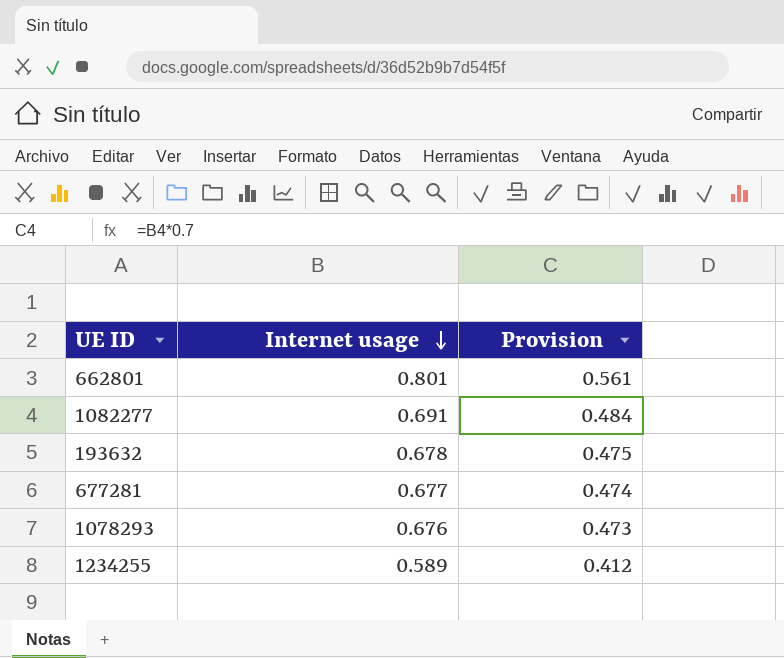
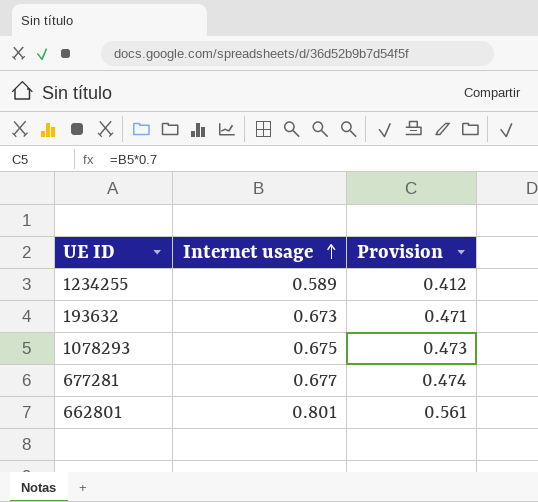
row order: Internet usage descending -> Internet usage ascending
row 1082277: 0.691 | 0.484 -> none
193632 | Internet usage: 0.678 -> 0.673
193632 | Provision: 0.475 -> 0.471
1078293 | Internet usage: 0.676 -> 0.675

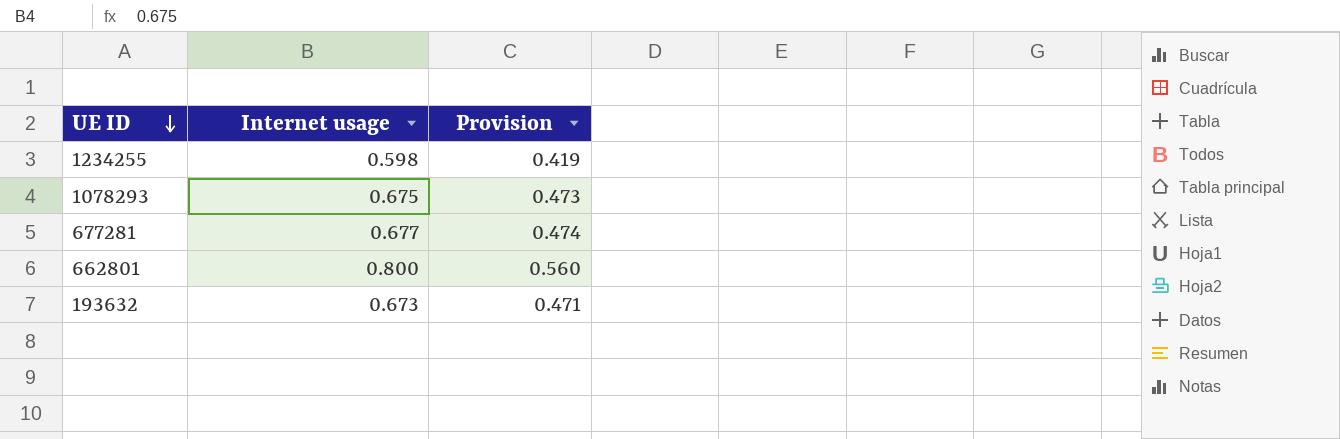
row order: Internet usage ascending -> UE ID descending
1234255 | Internet usage: 0.589 -> 0.598
1234255 | Provision: 0.412 -> 0.419
662801 | Internet usage: 0.801 -> 0.800
662801 | Provision: 0.561 -> 0.560

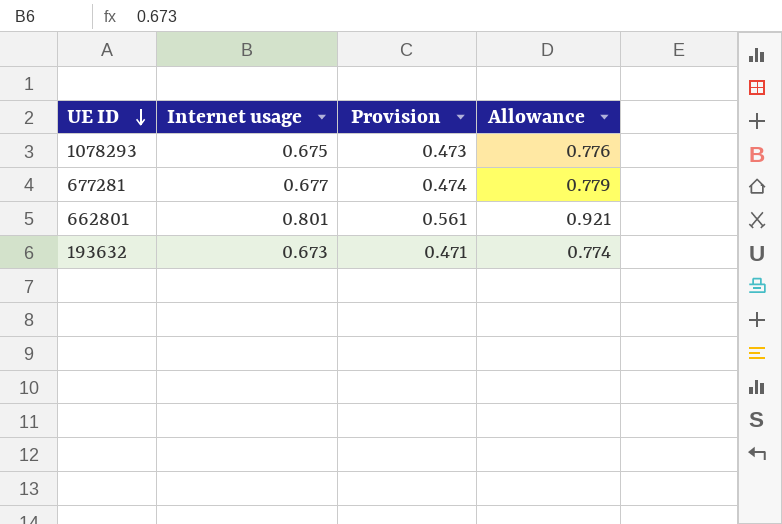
column Allowance | formula: none -> [Internet usage] * 1.15
row 1234255: 0.598 | 0.419 -> none
662801 | Internet usage: 0.800 -> 0.801
662801 | Provision: 0.560 -> 0.561

